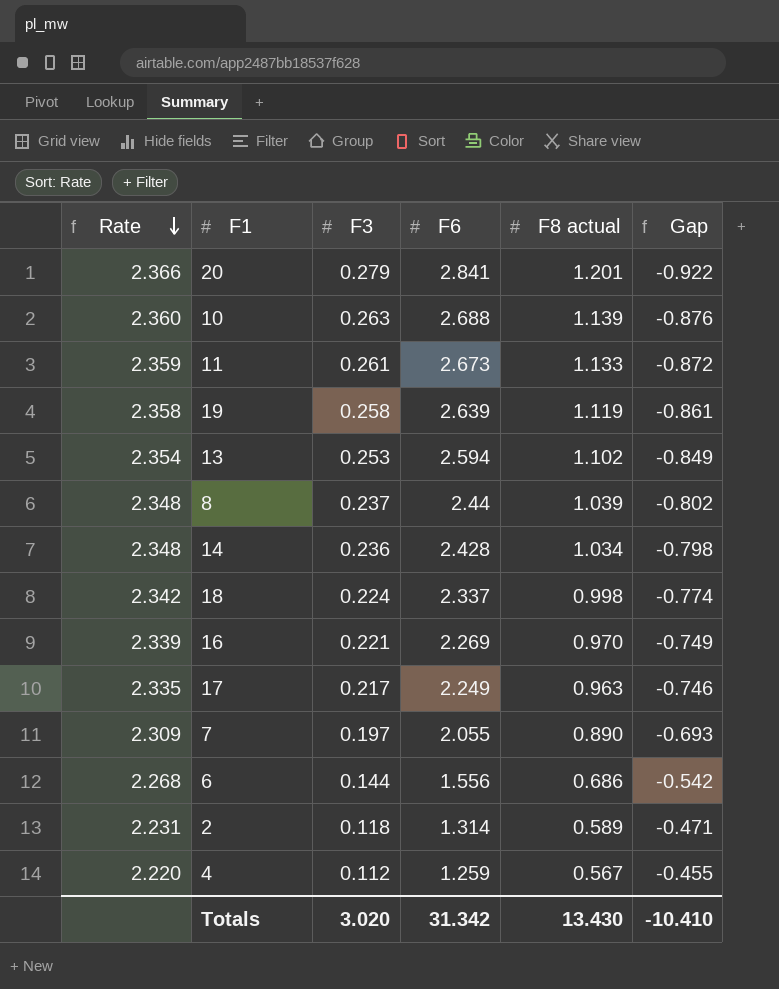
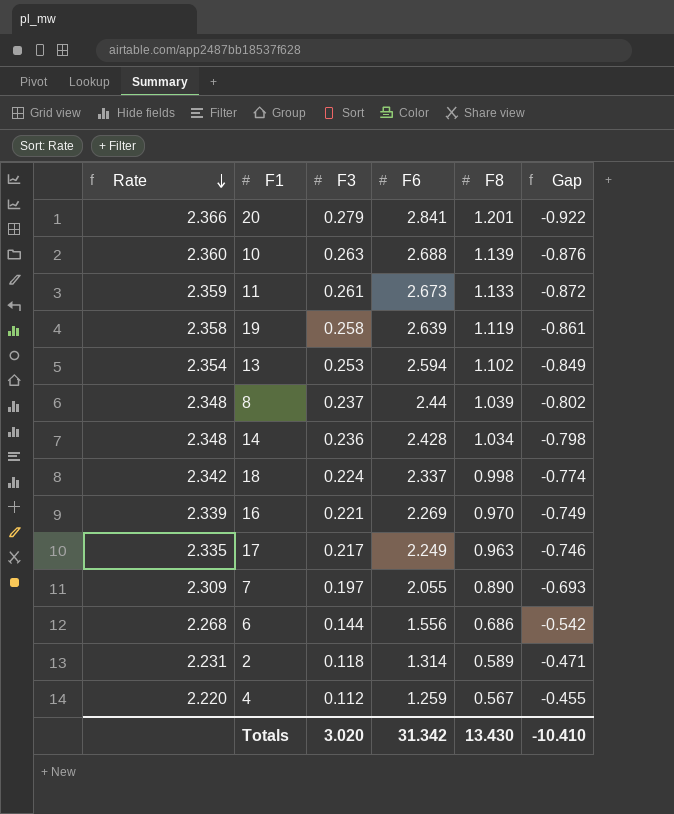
column name: F8 actual -> F8

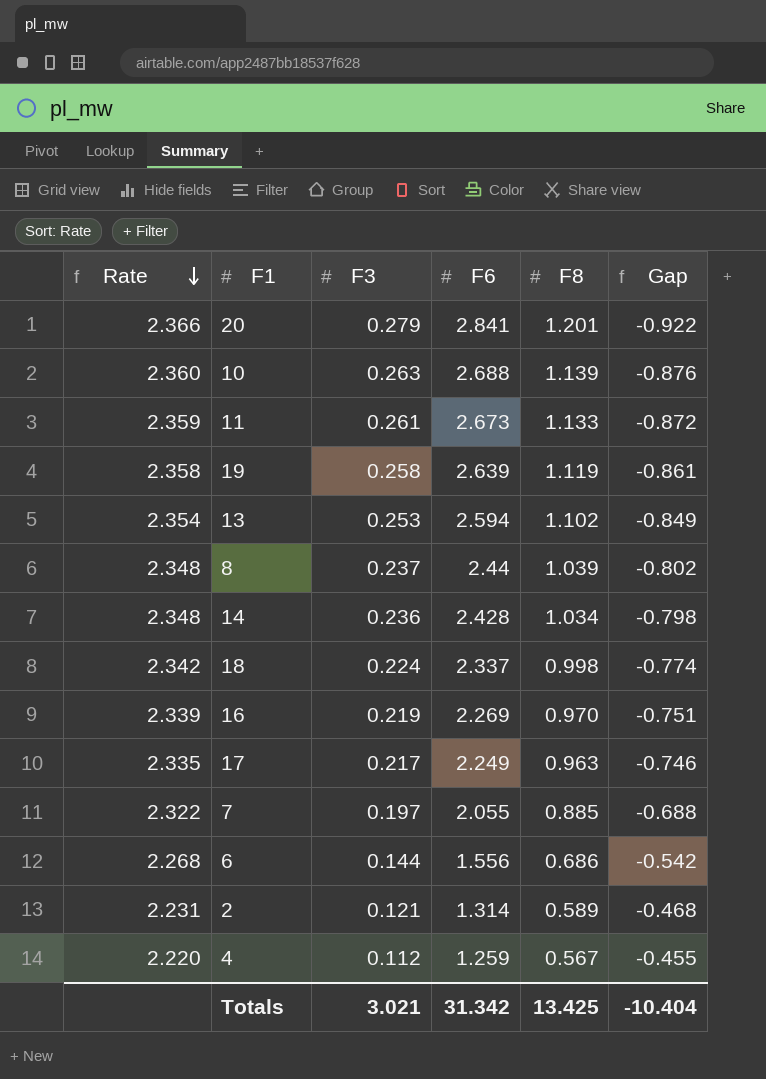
16 | F3: 0.221 -> 0.219
16 | Gap: -0.749 -> -0.751
7 | Rate: 2.309 -> 2.322
7 | F8: 0.890 -> 0.885
7 | Gap: -0.693 -> -0.688
2 | F3: 0.118 -> 0.121
2 | Gap: -0.471 -> -0.468
Totals | F3: 3.020 -> 3.021
Totals | F8: 13.430 -> 13.425
Totals | Gap: -10.410 -> -10.404

